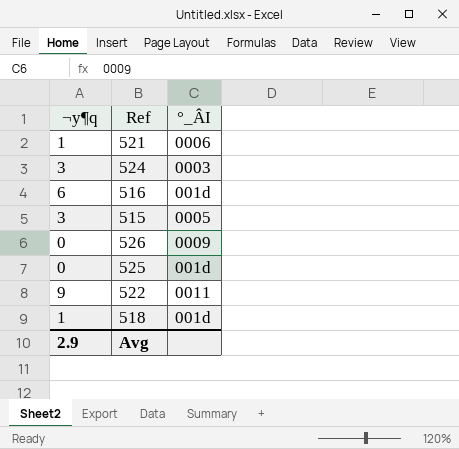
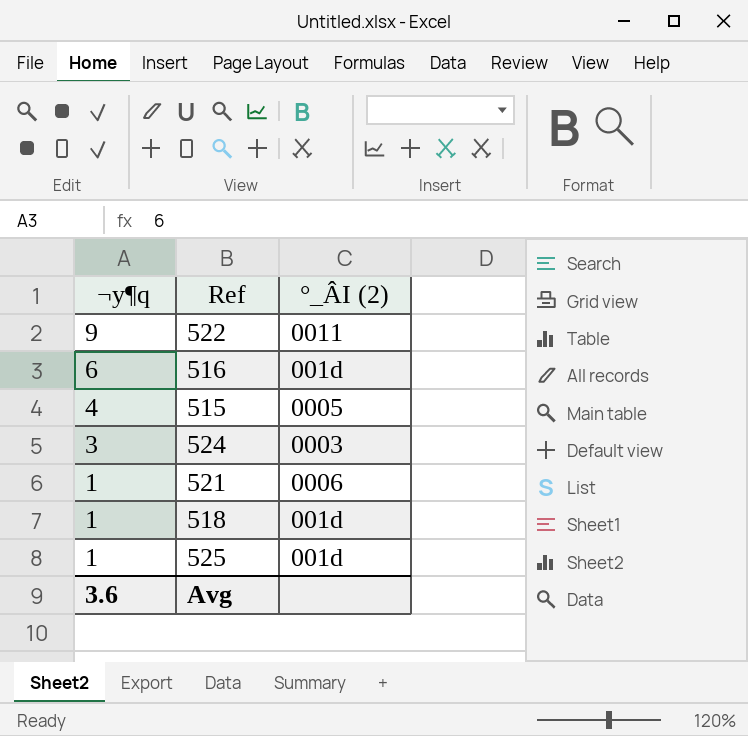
row order: none -> ¬y¶q descending
column name: °_ÂI -> °_ÂI (2)
row 526: 0 | 0009 -> none
515 | ¬y¶q: 3 -> 4
525 | ¬y¶q: 0 -> 1
Avg | ¬y¶q: 2.9 -> 3.6

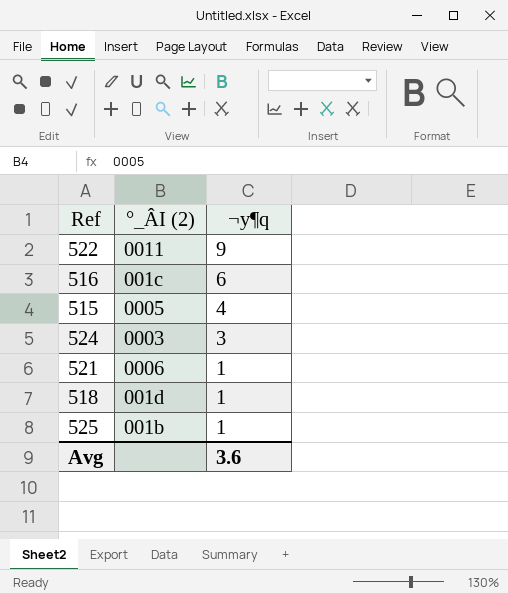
column ¬y¶q | position: 1 -> 3
516 | °_ÂI (2): 001d -> 001c
525 | °_ÂI (2): 001d -> 001b

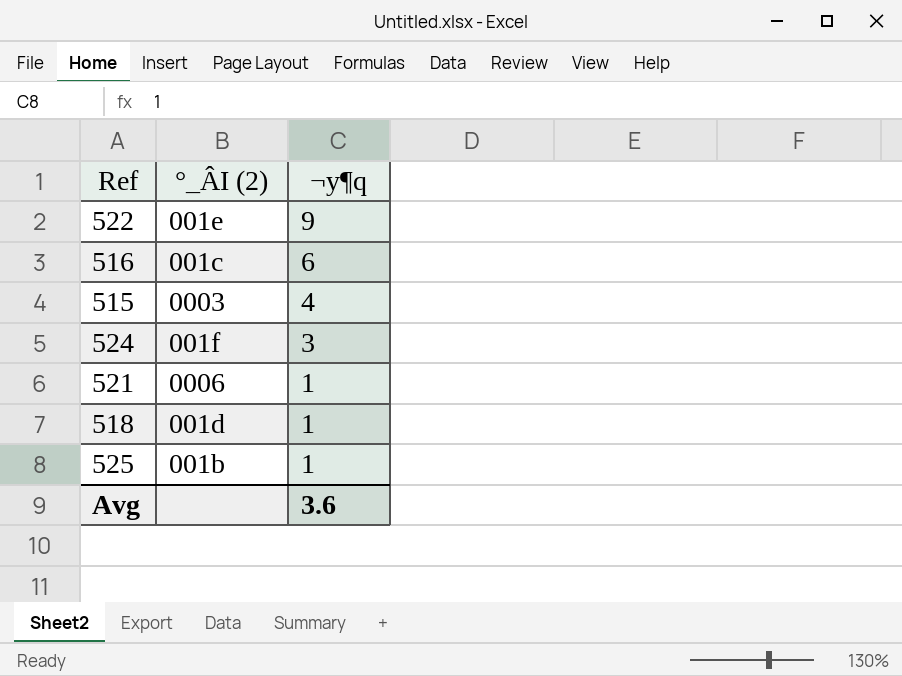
522 | °_ÂI (2): 0011 -> 001e
515 | °_ÂI (2): 0005 -> 0003
524 | °_ÂI (2): 0003 -> 001f

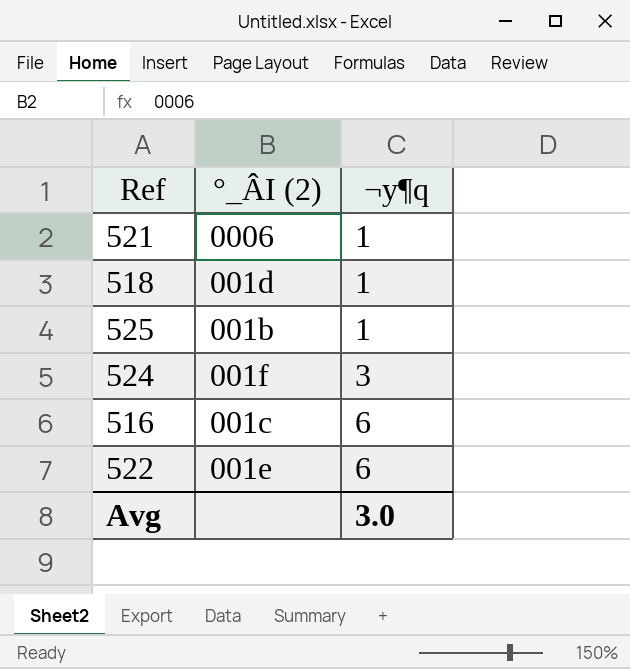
row order: ¬y¶q descending -> ¬y¶q ascending
row 515: 0003 | 4 -> none
522 | ¬y¶q: 9 -> 6
Avg | ¬y¶q: 3.6 -> 3.0

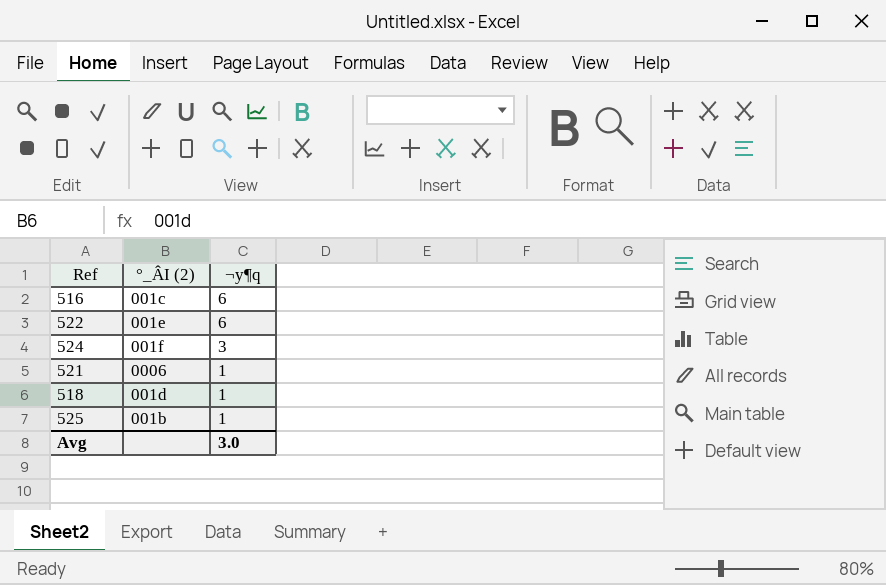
row order: ¬y¶q ascending -> ¬y¶q descending

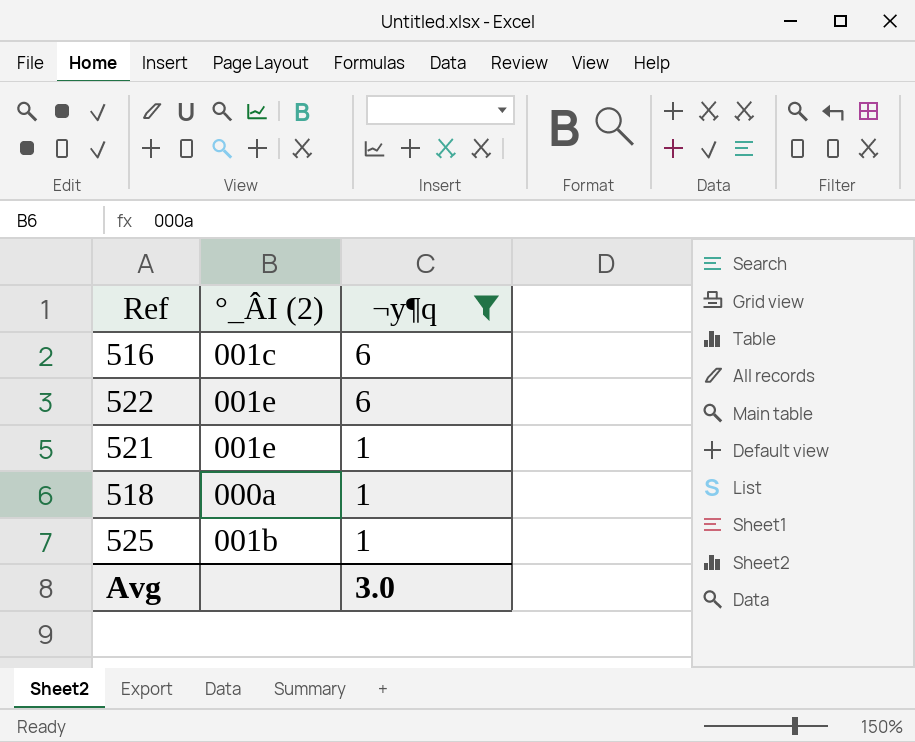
filter: none -> ¬y¶q != 3
521 | °_ÂI (2): 0006 -> 001e
518 | °_ÂI (2): 001d -> 000a

